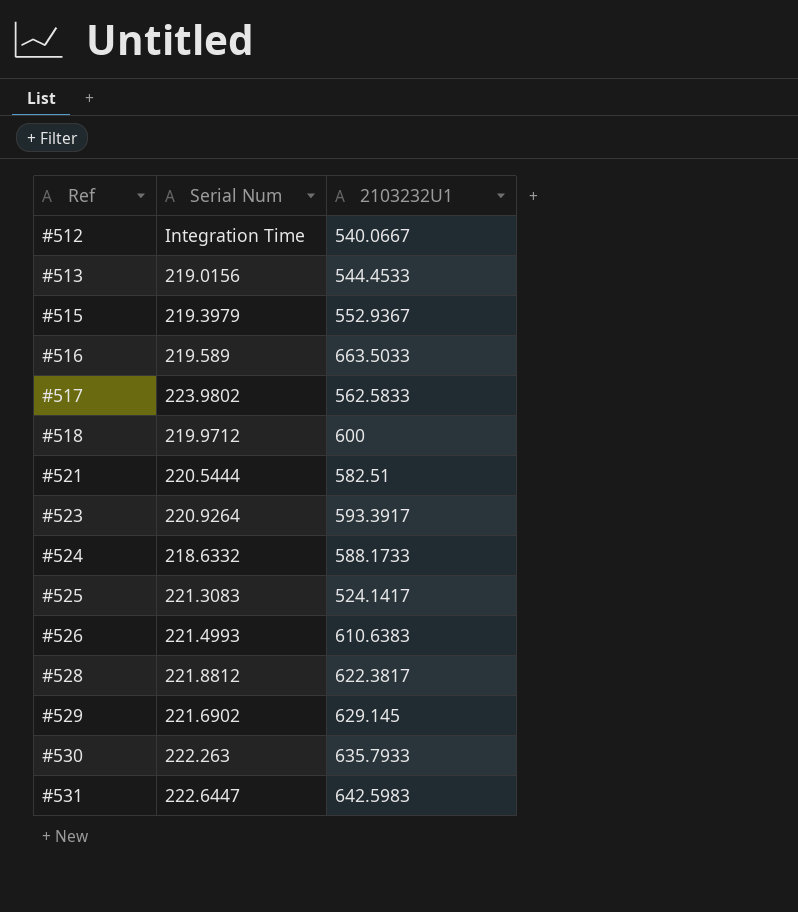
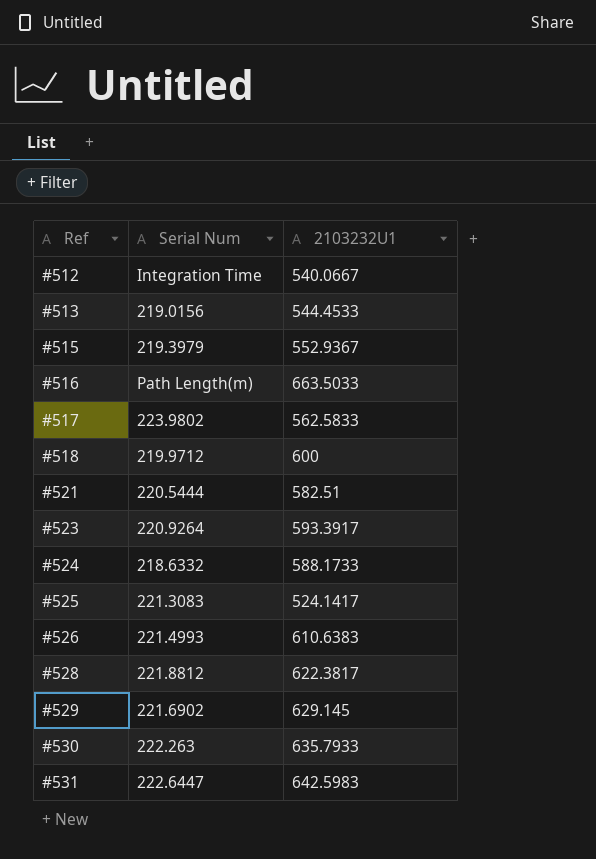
#516 | Serial Num: 219.589 -> Path Length(m)

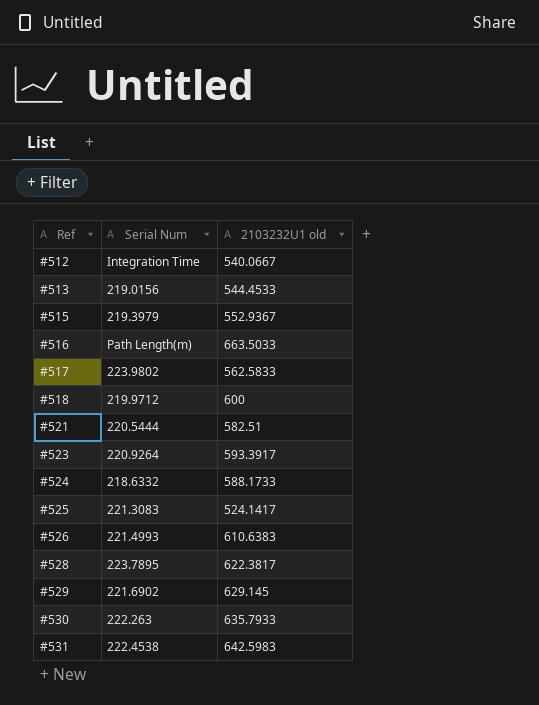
column name: 2103232U1 -> 2103232U1 old
#528 | Serial Num: 221.8812 -> 223.7895
#531 | Serial Num: 222.6447 -> 222.4538

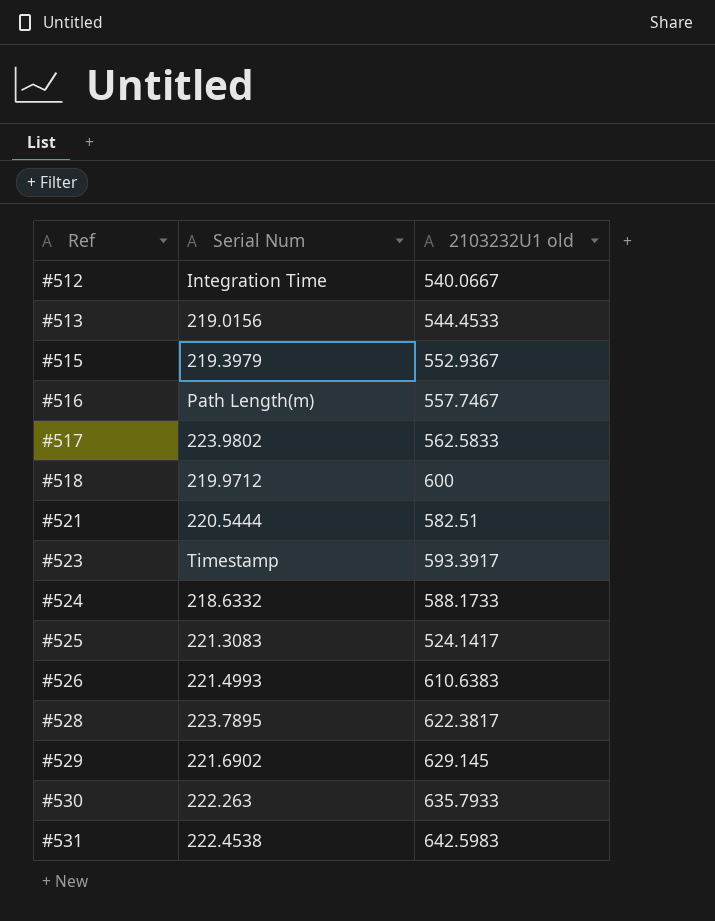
#516 | 2103232U1 old: 663.5033 -> 557.7467
#523 | Serial Num: 220.9264 -> Timestamp

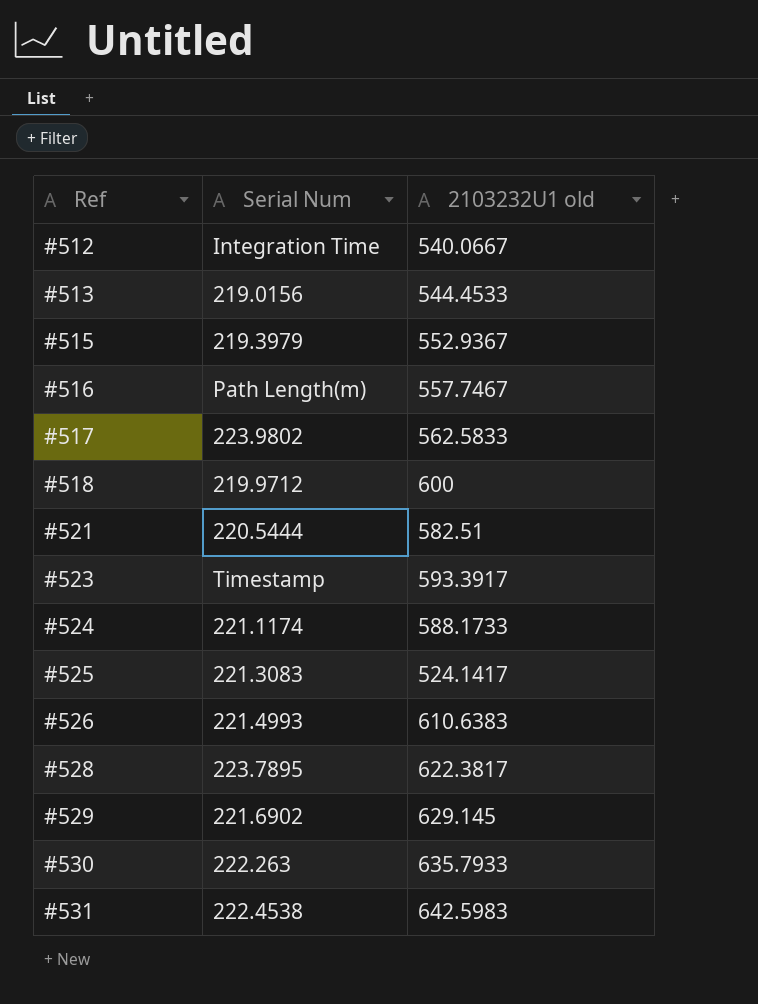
#524 | Serial Num: 218.6332 -> 221.1174

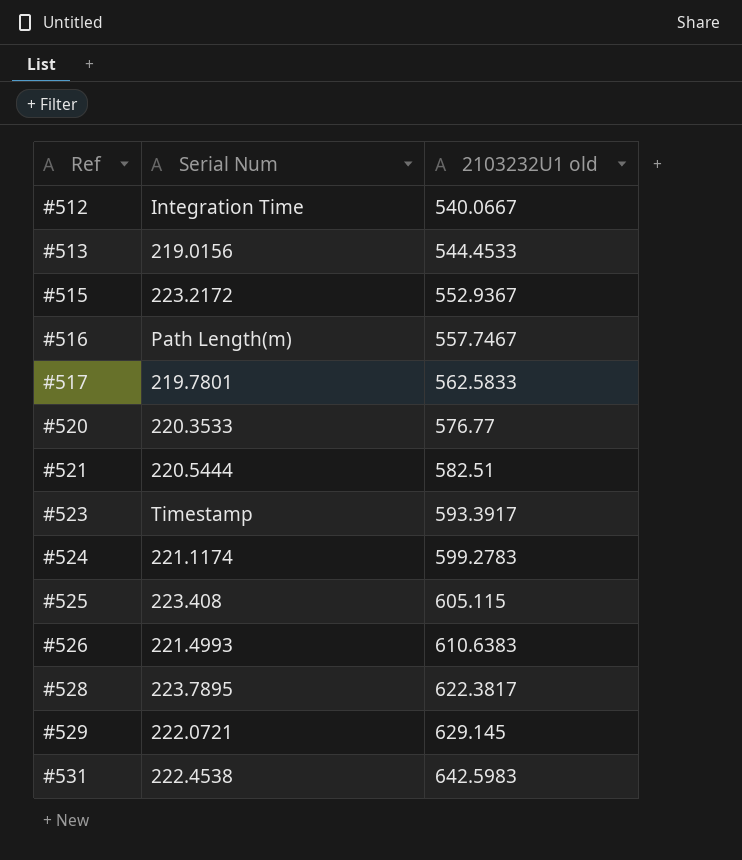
row #518: 219.9712 | 600 -> none
row #530: 222.263 | 635.7933 -> none
#515 | Serial Num: 219.3979 -> 223.2172
#517 | Serial Num: 223.9802 -> 219.7801
row #520: none -> 220.3533 | 576.77
#524 | 2103232U1 old: 588.1733 -> 599.2783
#525 | Serial Num: 221.3083 -> 223.408
#525 | 2103232U1 old: 524.1417 -> 605.115
#529 | Serial Num: 221.6902 -> 222.0721

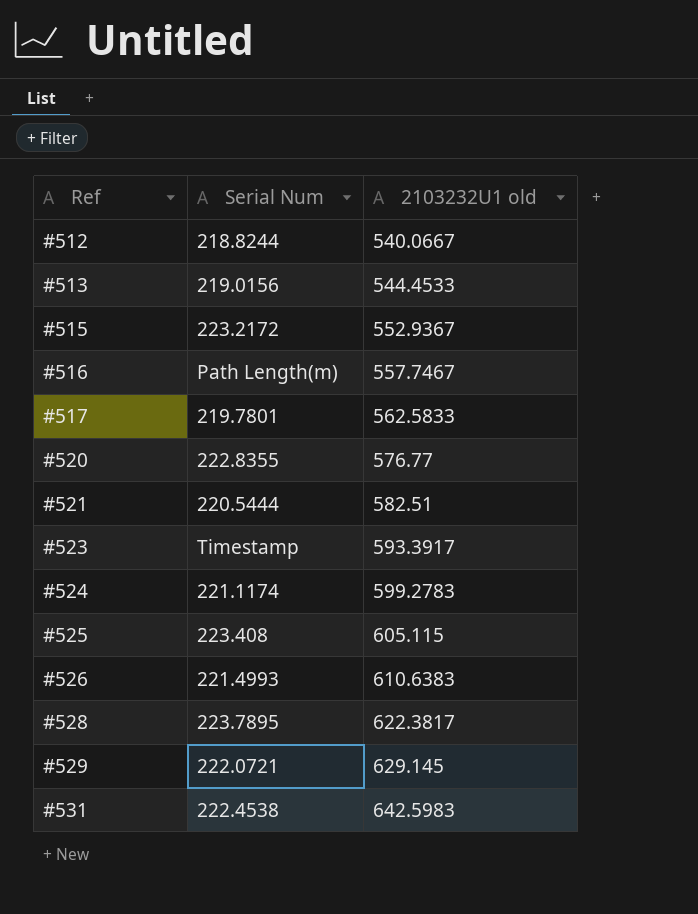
#512 | Serial Num: Integration Time -> 218.8244
#520 | Serial Num: 220.3533 -> 222.8355

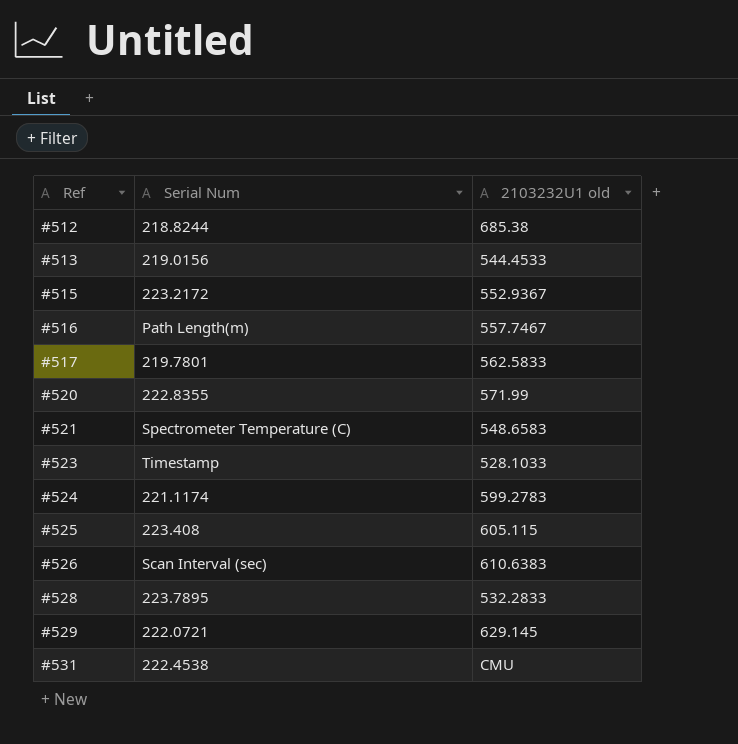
#512 | 2103232U1 old: 540.0667 -> 685.38
#520 | 2103232U1 old: 576.77 -> 571.99
#521 | Serial Num: 220.5444 -> Spectrometer Temperature (C)
#521 | 2103232U1 old: 582.51 -> 548.6583
#523 | 2103232U1 old: 593.3917 -> 528.1033
#526 | Serial Num: 221.4993 -> Scan Interval (sec)
#528 | 2103232U1 old: 622.3817 -> 532.2833
#531 | 2103232U1 old: 642.5983 -> CMU

